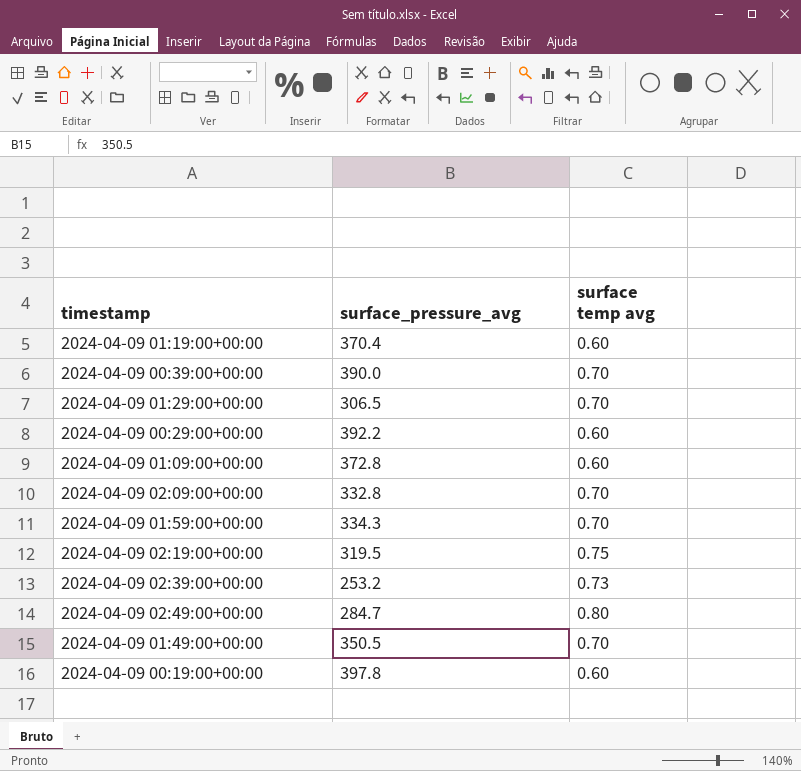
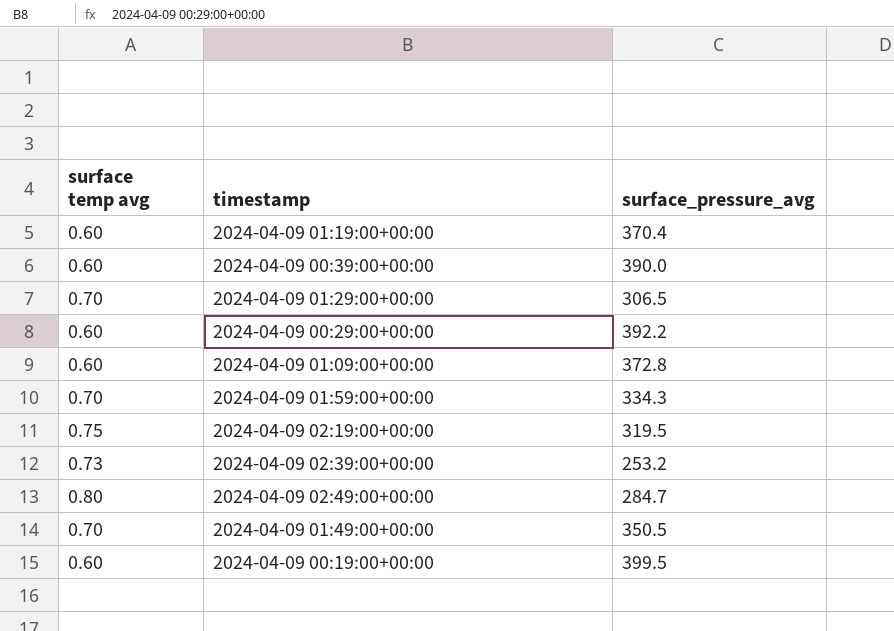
column surface temp avg | position: 3 -> 1
row 2024-04-09 02:09:00+00:00: 332.8 | 0.70 -> none
2024-04-09 00:39:00+00:00 | surface temp avg: 0.70 -> 0.60
2024-04-09 00:19:00+00:00 | surface_pressure_avg: 397.8 -> 399.5

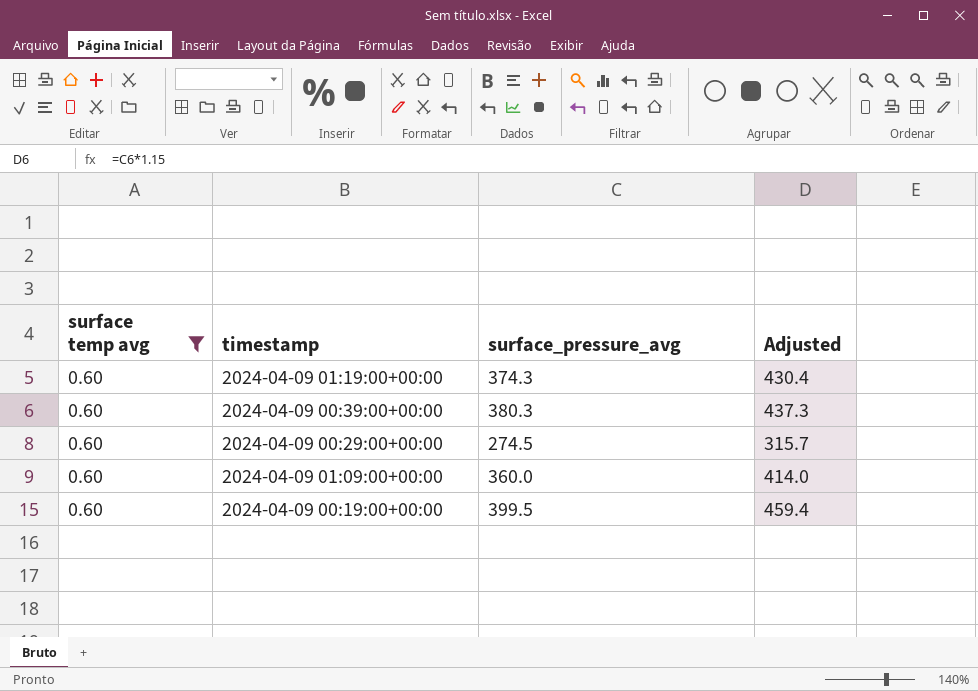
filter: none -> surface temp avg = 0.60
column Adjusted | formula: none -> [surface_pressure_avg] * 1.15
2024-04-09 01:19:00+00:00 | surface_pressure_avg: 370.4 -> 374.3
2024-04-09 00:39:00+00:00 | surface_pressure_avg: 390.0 -> 380.3
2024-04-09 00:29:00+00:00 | surface_pressure_avg: 392.2 -> 274.5
2024-04-09 01:09:00+00:00 | surface_pressure_avg: 372.8 -> 360.0

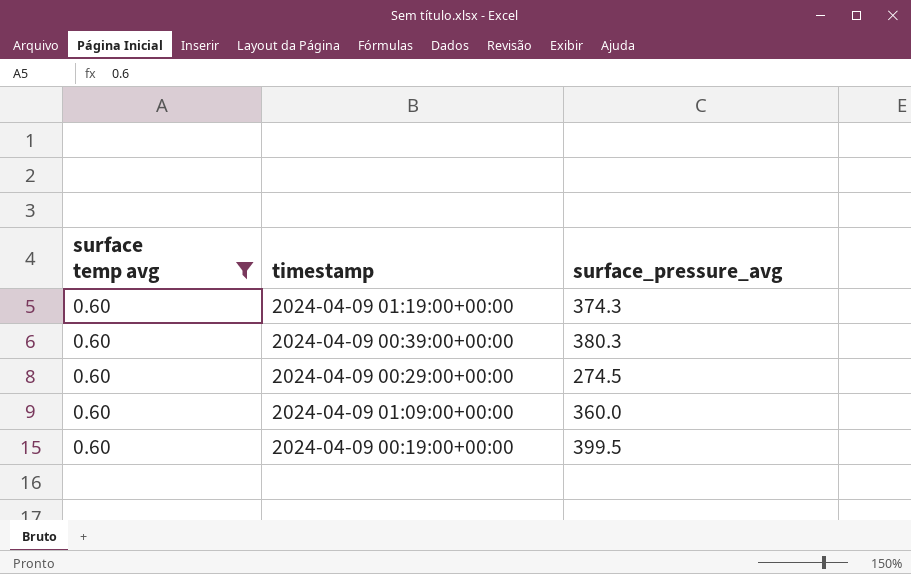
column Adjusted | formula: [surface_pressure_avg] * 1.15 -> none

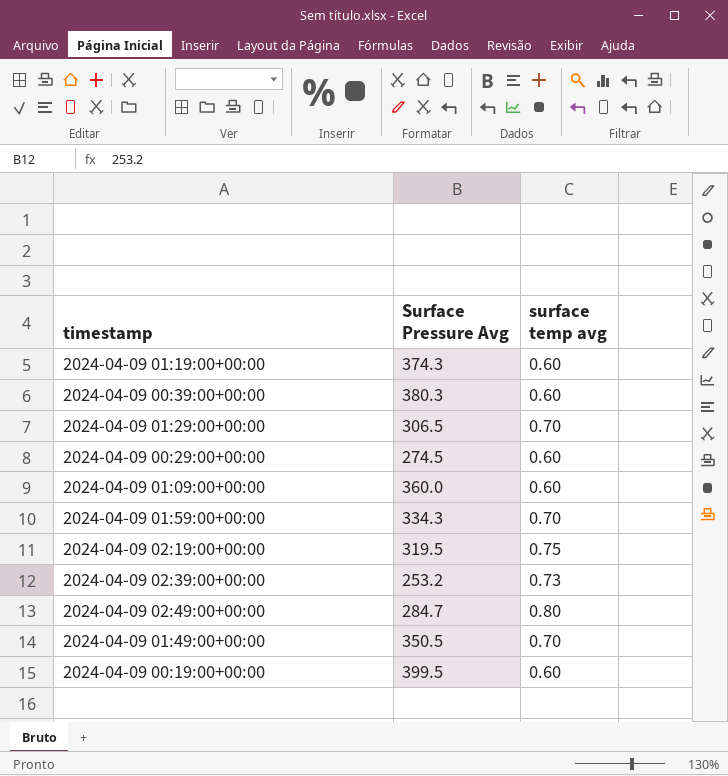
filter: surface temp avg = 0.60 -> none
column name: surface_pressure_avg -> Surface Pressure Avg
column surface temp avg | position: 1 -> 3

